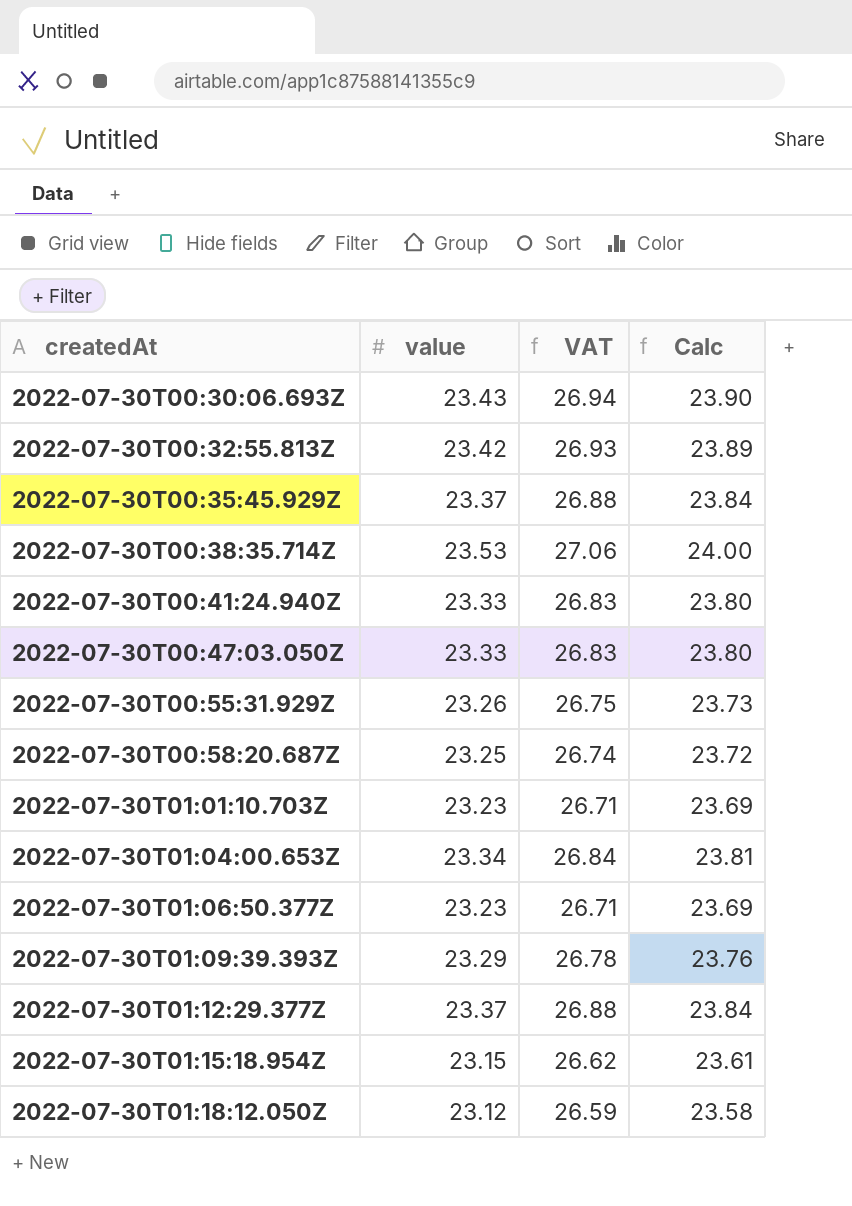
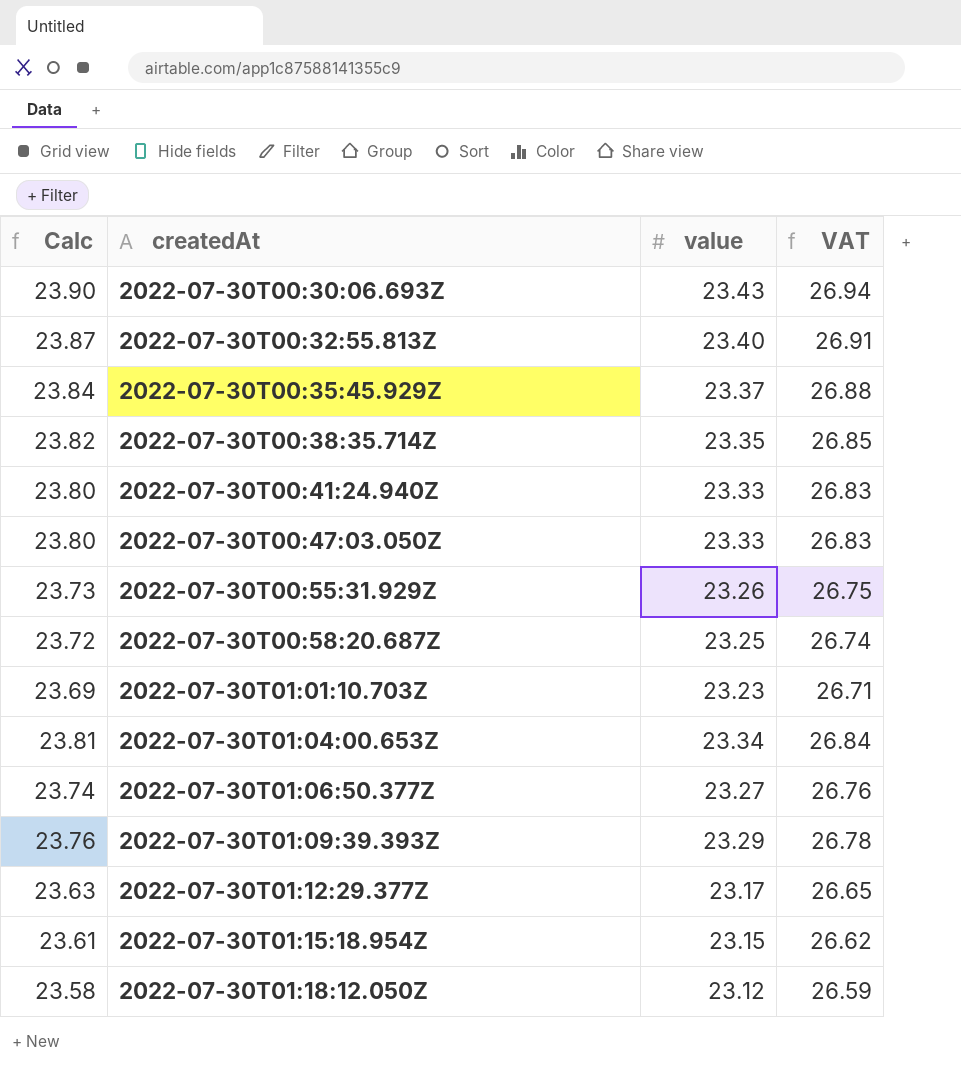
column Calc | position: 4 -> 1
2022-07-30T00:32:55.813Z | Calc: 23.89 -> 23.87
2022-07-30T00:32:55.813Z | value: 23.42 -> 23.40
2022-07-30T00:32:55.813Z | VAT: 26.93 -> 26.91
2022-07-30T00:38:35.714Z | Calc: 24.00 -> 23.82
2022-07-30T00:38:35.714Z | value: 23.53 -> 23.35
2022-07-30T00:38:35.714Z | VAT: 27.06 -> 26.85
2022-07-30T01:06:50.377Z | Calc: 23.69 -> 23.74
2022-07-30T01:06:50.377Z | value: 23.23 -> 23.27
2022-07-30T01:06:50.377Z | VAT: 26.71 -> 26.76
2022-07-30T01:12:29.377Z | Calc: 23.84 -> 23.63
2022-07-30T01:12:29.377Z | value: 23.37 -> 23.17
2022-07-30T01:12:29.377Z | VAT: 26.88 -> 26.65

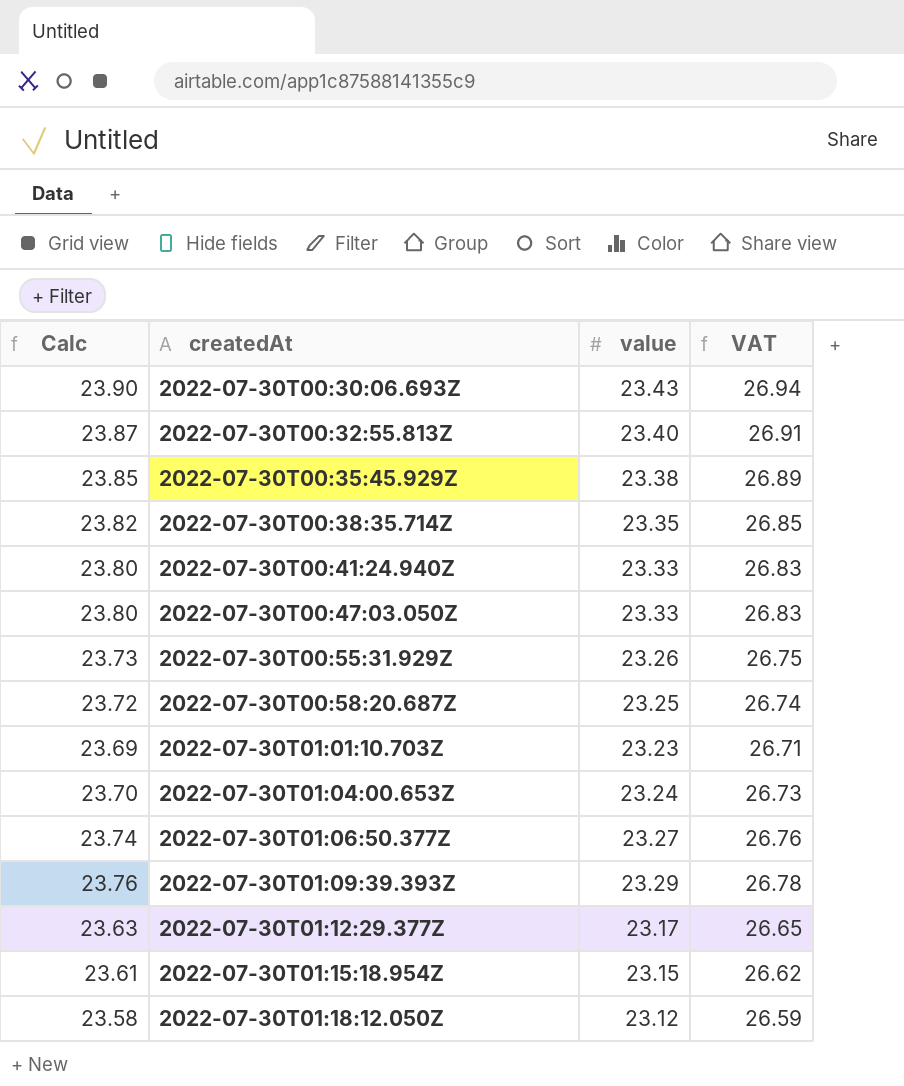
2022-07-30T00:35:45.929Z | Calc: 23.84 -> 23.85
2022-07-30T00:35:45.929Z | value: 23.37 -> 23.38
2022-07-30T00:35:45.929Z | VAT: 26.88 -> 26.89
2022-07-30T01:04:00.653Z | Calc: 23.81 -> 23.70
2022-07-30T01:04:00.653Z | value: 23.34 -> 23.24
2022-07-30T01:04:00.653Z | VAT: 26.84 -> 26.73

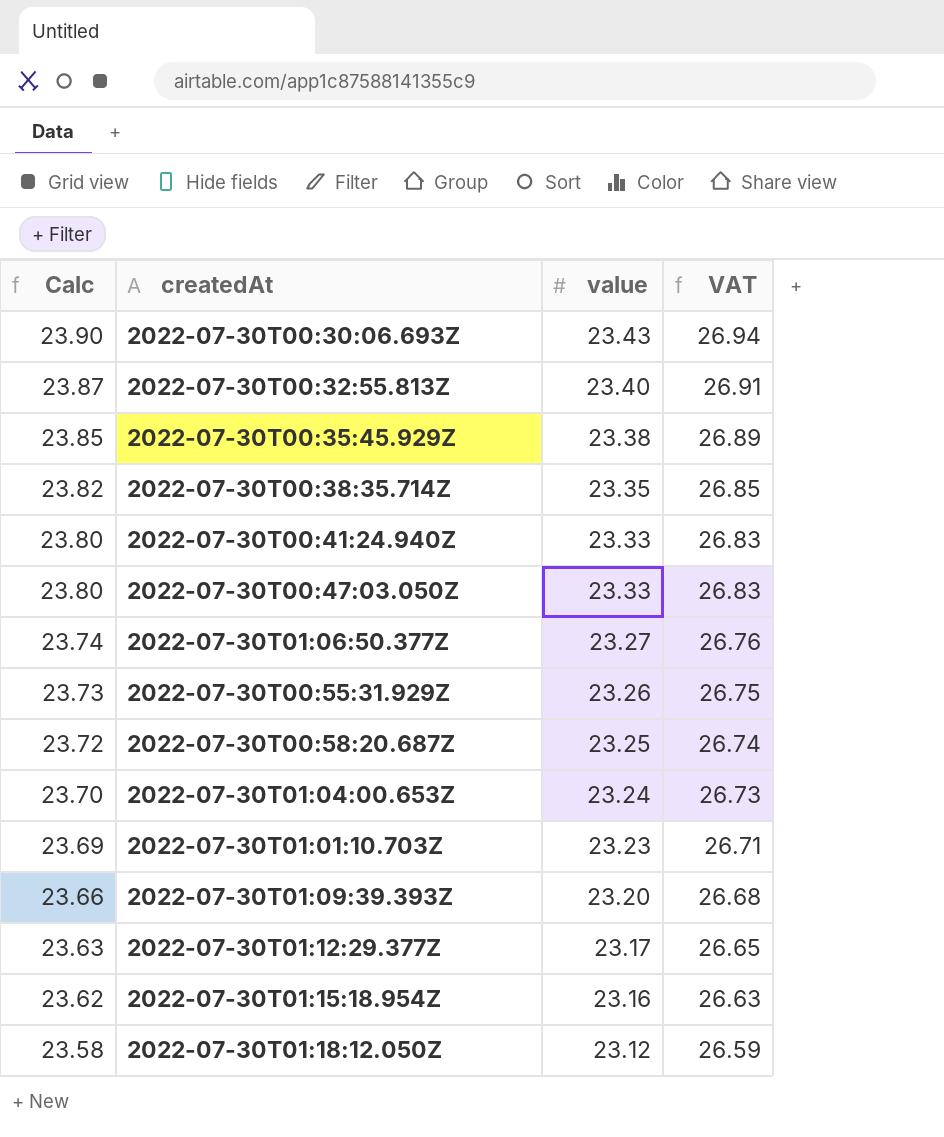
row order: createdAt ascending -> Calc descending
2022-07-30T01:09:39.393Z | Calc: 23.76 -> 23.66
2022-07-30T01:09:39.393Z | value: 23.29 -> 23.20
2022-07-30T01:09:39.393Z | VAT: 26.78 -> 26.68
2022-07-30T01:15:18.954Z | Calc: 23.61 -> 23.62
2022-07-30T01:15:18.954Z | value: 23.15 -> 23.16
2022-07-30T01:15:18.954Z | VAT: 26.62 -> 26.63

